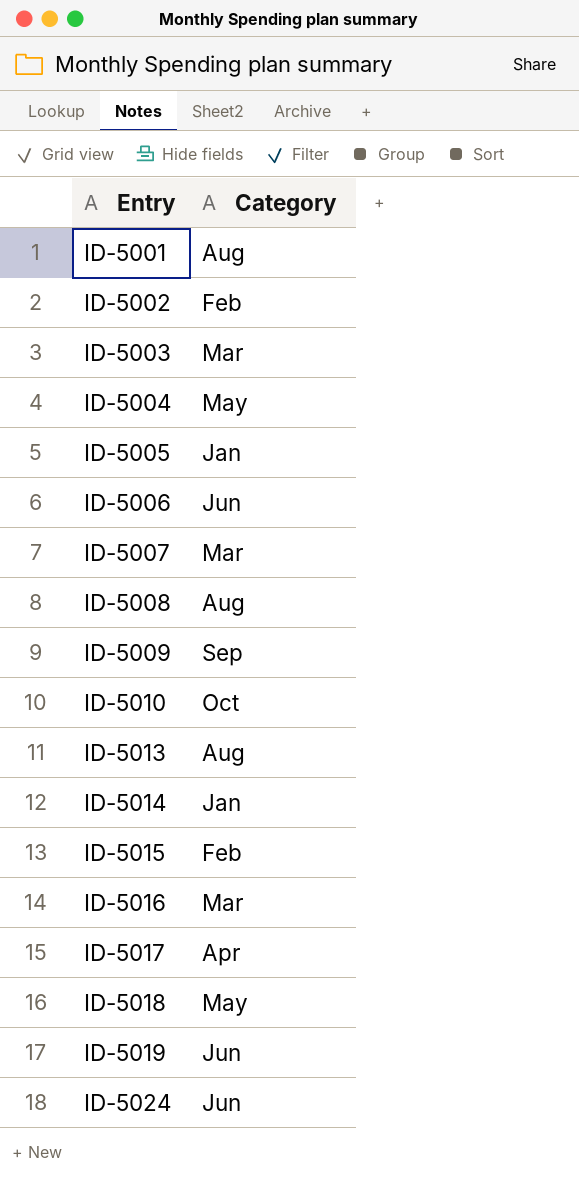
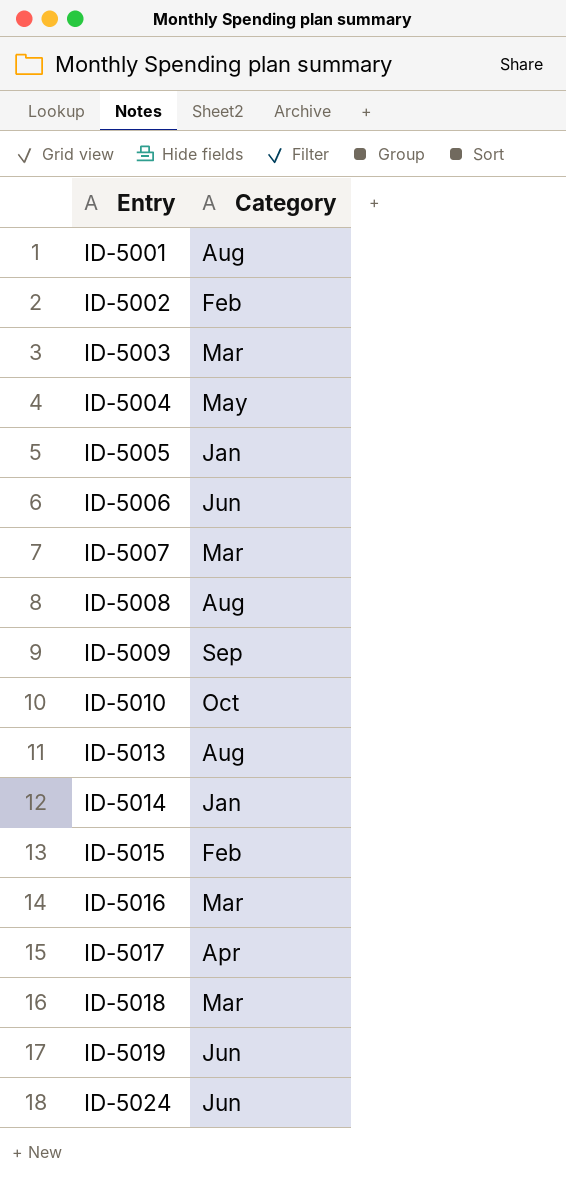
ID-5018 | Category: May -> Mar

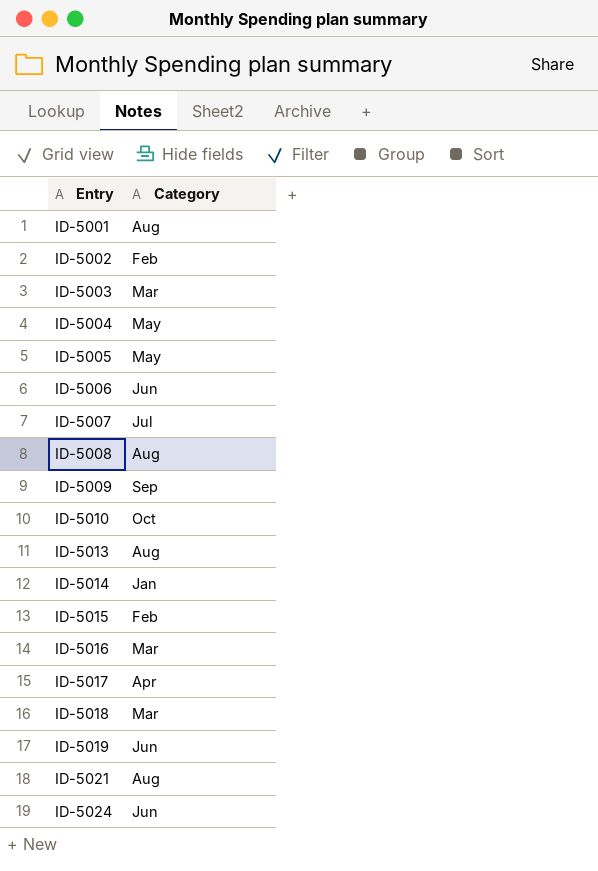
ID-5005 | Category: Jan -> May
ID-5007 | Category: Mar -> Jul
row ID-5021: none -> Aug

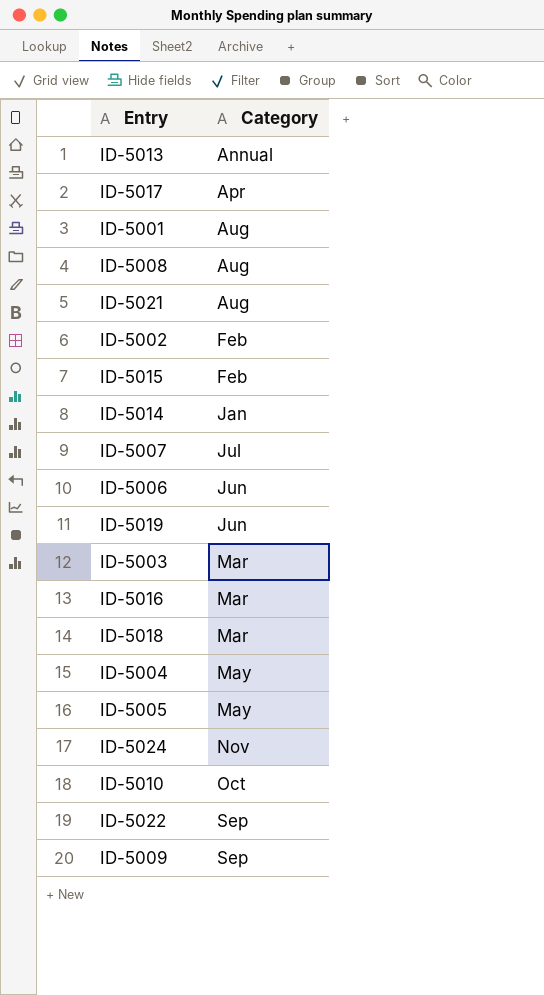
row order: Entry ascending -> Category ascending
ID-5013 | Category: Aug -> Annual
ID-5024 | Category: Jun -> Nov
row ID-5022: none -> Sep

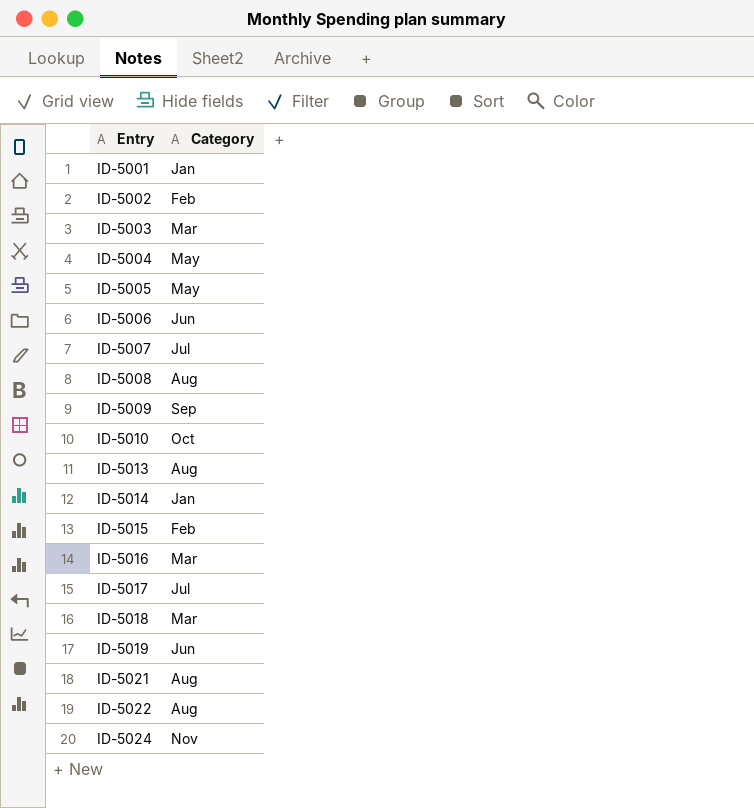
row order: Category ascending -> Entry ascending
ID-5001 | Category: Aug -> Jan
ID-5013 | Category: Annual -> Aug
ID-5017 | Category: Apr -> Jul
ID-5022 | Category: Sep -> Aug

